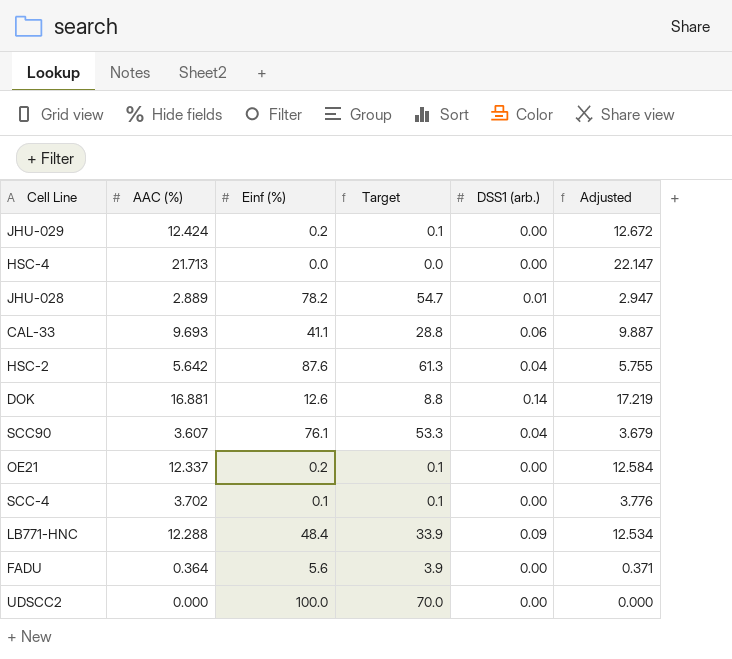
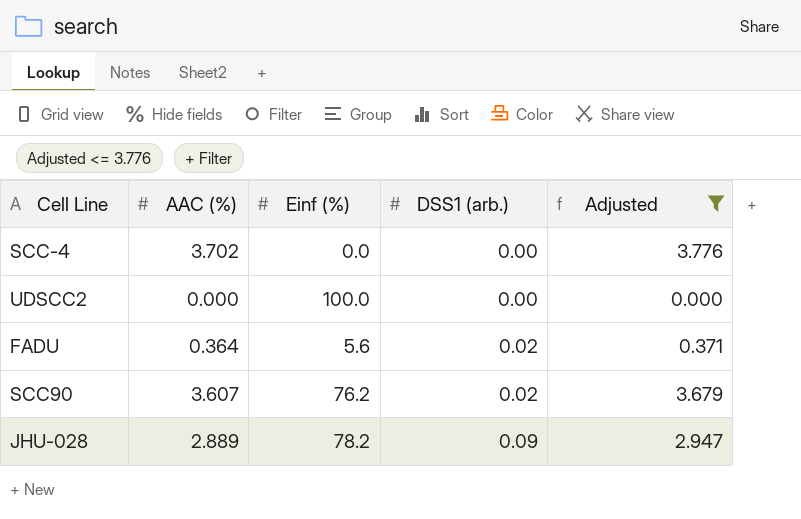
filter: none -> Adjusted <= 3.776
row order: none -> DSS1 (arb.) ascending
column Target | formula: [Einf (%)] * 0.7 -> none
SCC-4 | Einf (%): 0.1 -> 0.0
FADU | DSS1 (arb.): 0.00 -> 0.02
SCC90 | Einf (%): 76.1 -> 76.2
SCC90 | DSS1 (arb.): 0.04 -> 0.02
JHU-028 | DSS1 (arb.): 0.01 -> 0.09

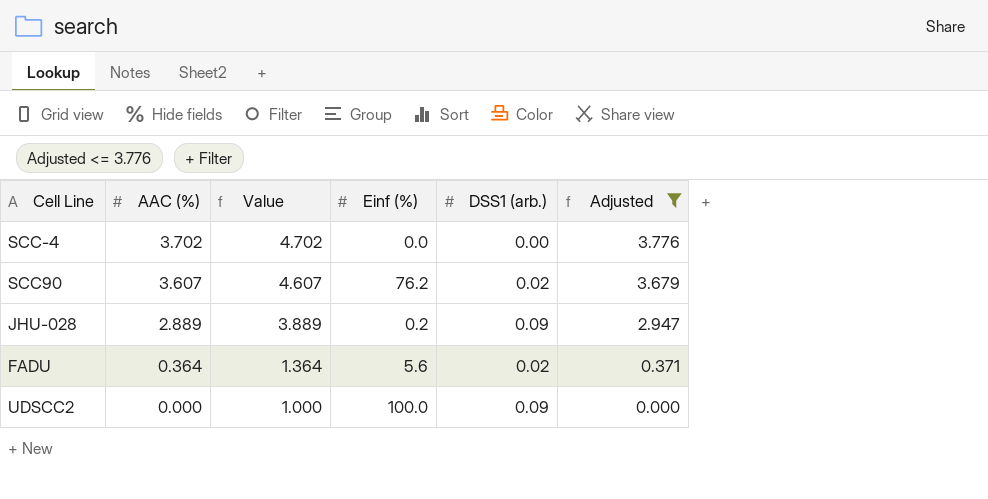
row order: DSS1 (arb.) ascending -> AAC (%) descending
column Value | formula: none -> [AAC (%)] + 1
JHU-028 | Einf (%): 78.2 -> 0.2
UDSCC2 | DSS1 (arb.): 0.00 -> 0.09

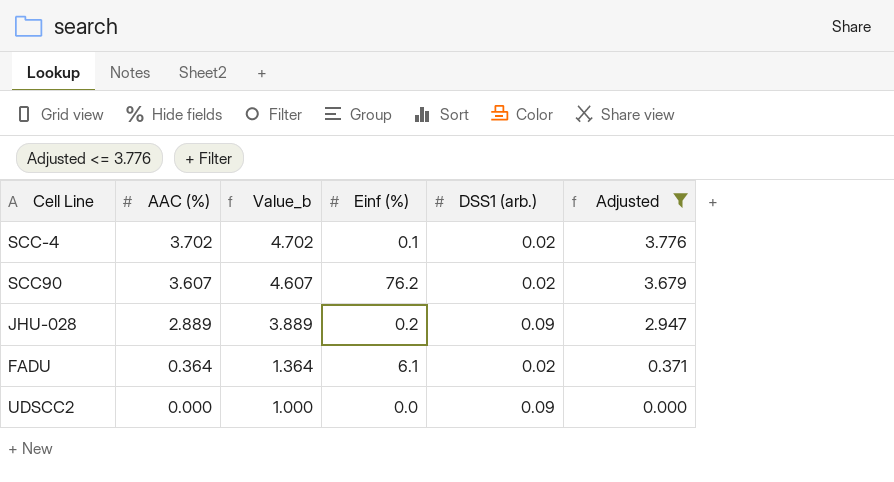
column name: Value -> Value_b
SCC-4 | Einf (%): 0.0 -> 0.1
SCC-4 | DSS1 (arb.): 0.00 -> 0.02
FADU | Einf (%): 5.6 -> 6.1
UDSCC2 | Einf (%): 100.0 -> 0.0

